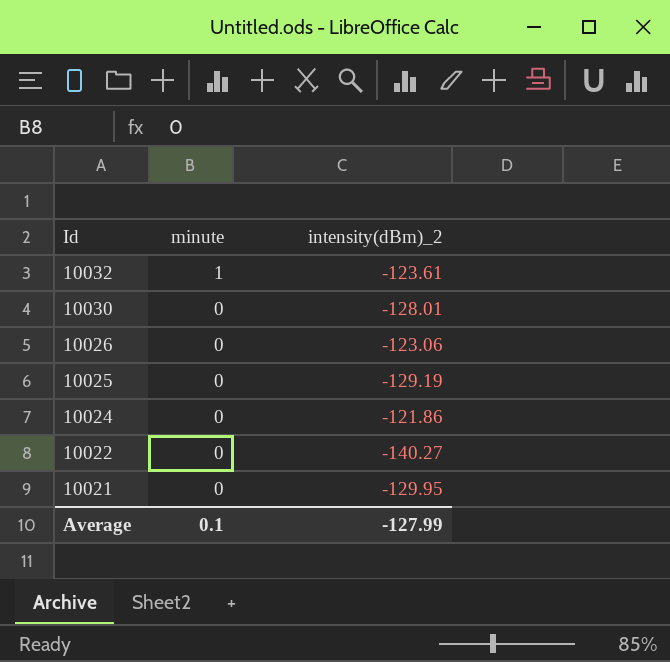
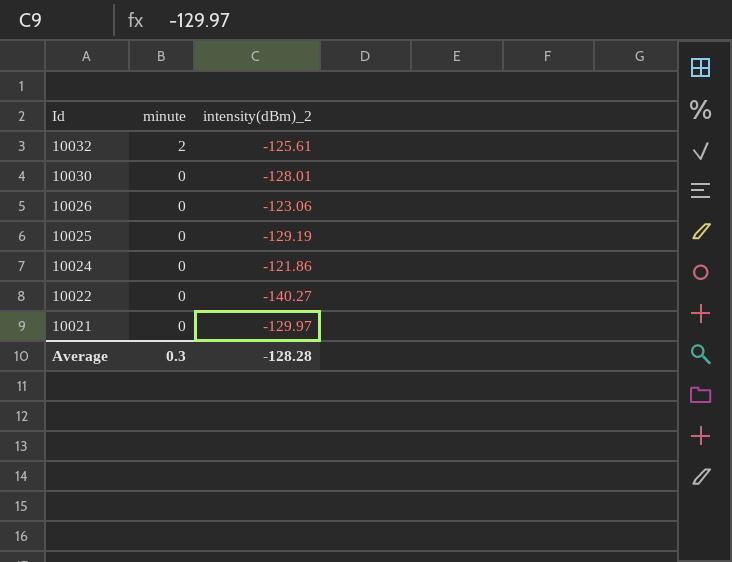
10032 | minute: 1 -> 2
10032 | intensity(dBm)_2: -123.61 -> -125.61
10021 | intensity(dBm)_2: -129.95 -> -129.97
Average | minute: 0.1 -> 0.3
Average | intensity(dBm)_2: -127.99 -> -128.28

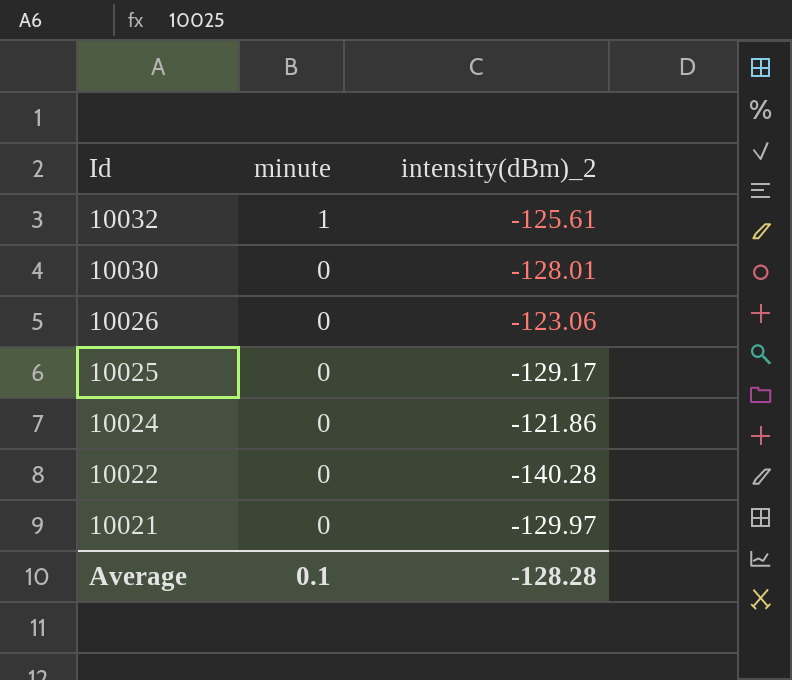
10032 | minute: 2 -> 1
10025 | intensity(dBm)_2: -129.19 -> -129.17
10022 | intensity(dBm)_2: -140.27 -> -140.28
Average | minute: 0.3 -> 0.1

